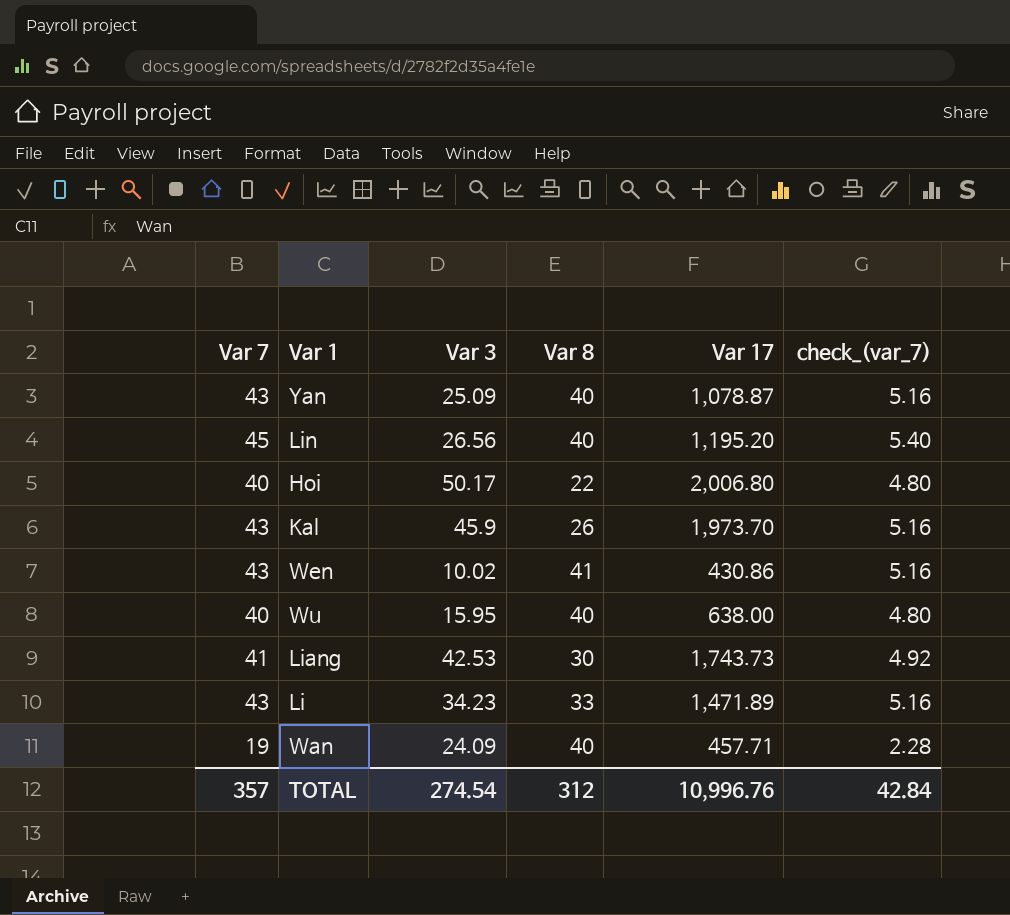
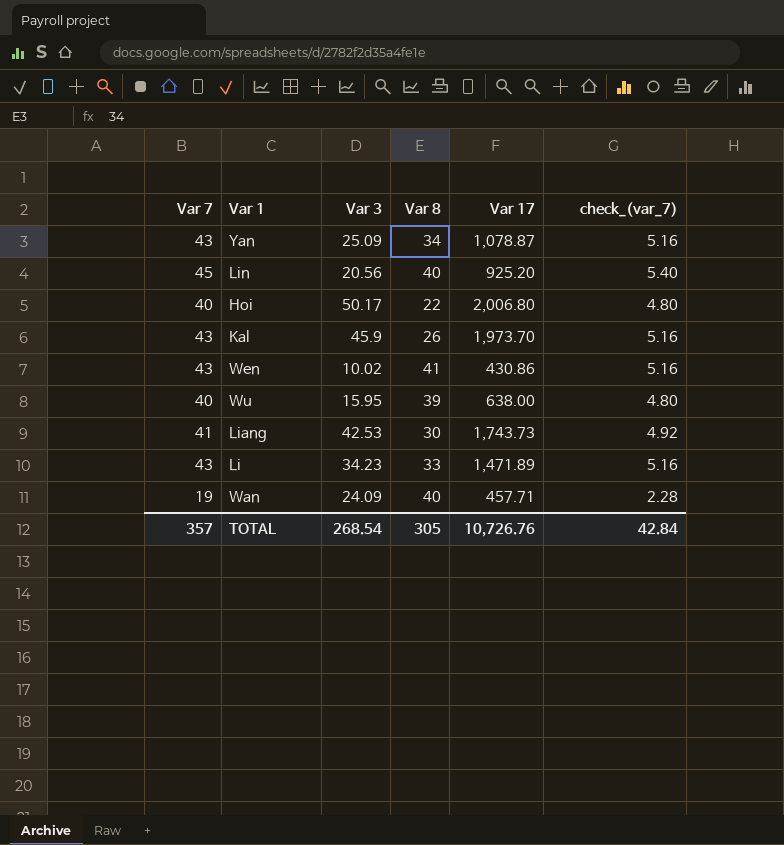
Yan | Var 8: 40 -> 34
Lin | Var 3: 26.56 -> 20.56
Lin | Var 17: 1,195.20 -> 925.20
Wu | Var 8: 40 -> 39
TOTAL | Var 3: 274.54 -> 268.54
TOTAL | Var 8: 312 -> 305
TOTAL | Var 17: 10,996.76 -> 10,726.76

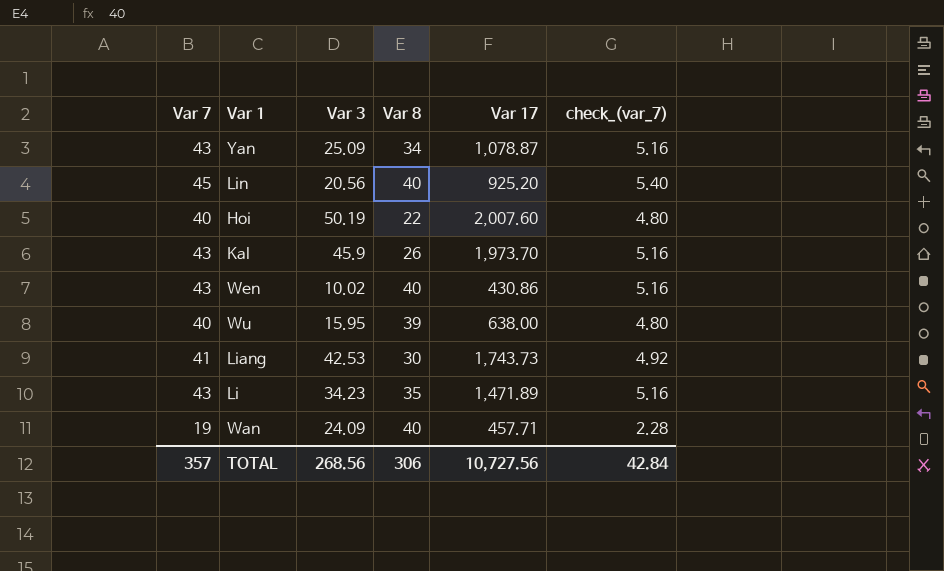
Hoi | Var 3: 50.17 -> 50.19
Hoi | Var 17: 2,006.80 -> 2,007.60
Wen | Var 8: 41 -> 40
Li | Var 8: 33 -> 35
TOTAL | Var 3: 268.54 -> 268.56
TOTAL | Var 8: 305 -> 306
TOTAL | Var 17: 10,726.76 -> 10,727.56

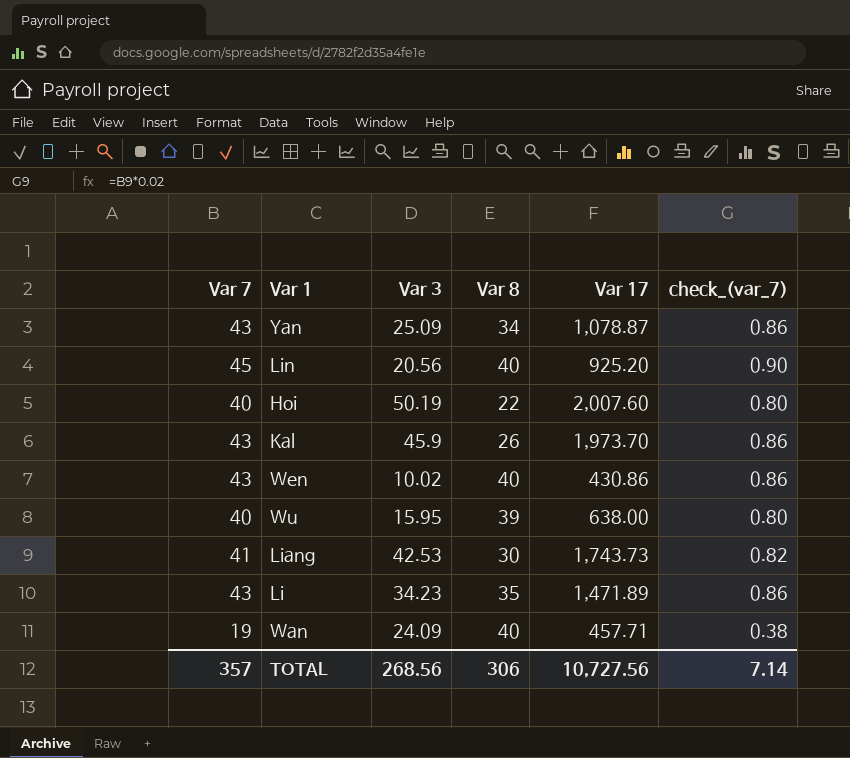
column check_(var_7) | formula: [Var 7] * 0.12 -> [Var 7] * 0.02
TOTAL | check_(var_7): 42.84 -> 7.14

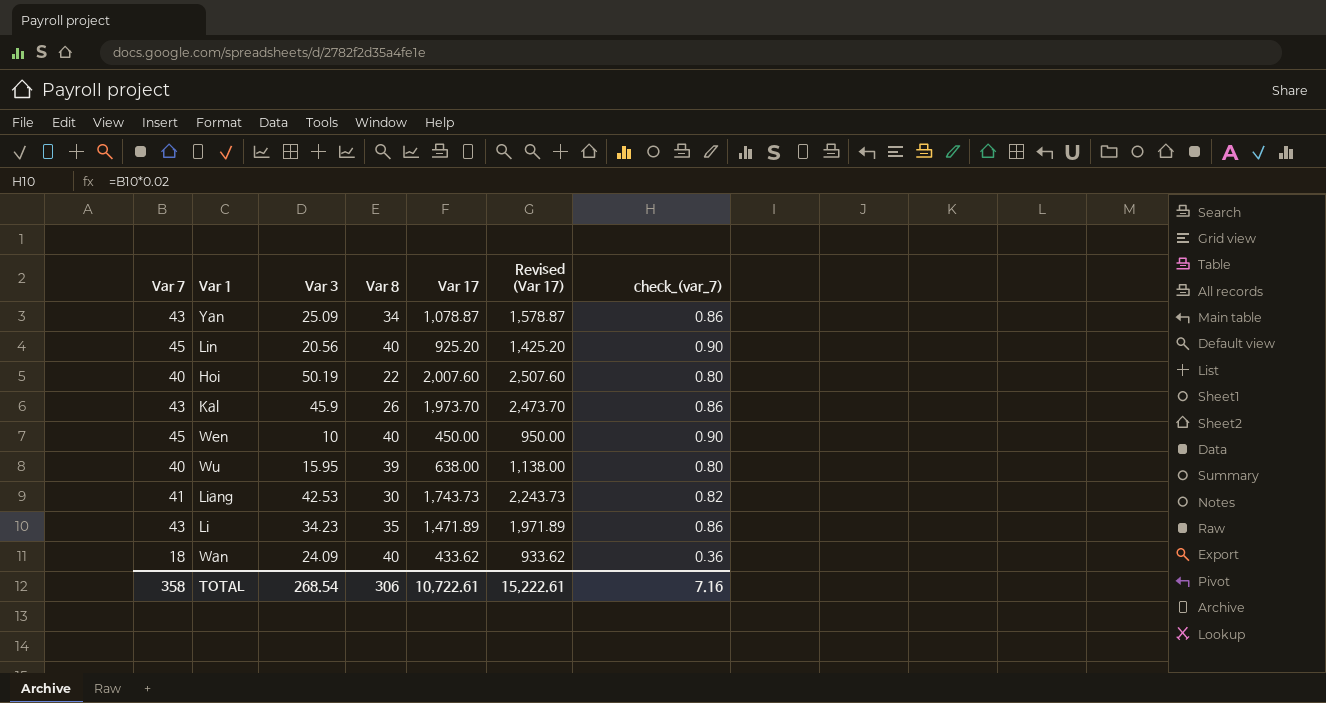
column Revised (Var 17) | formula: none -> [Var 17] + 500
Wen | Var 7: 43 -> 45
Wen | Var 3: 10.02 -> 10
Wen | Var 17: 430.86 -> 450.00
Wen | check_(var_7): 0.86 -> 0.90
Wan | Var 7: 19 -> 18
Wan | Var 17: 457.71 -> 433.62
Wan | check_(var_7): 0.38 -> 0.36
TOTAL | Var 7: 357 -> 358
TOTAL | Var 3: 268.56 -> 268.54
TOTAL | Var 17: 10,727.56 -> 10,722.61
TOTAL | check_(var_7): 7.14 -> 7.16

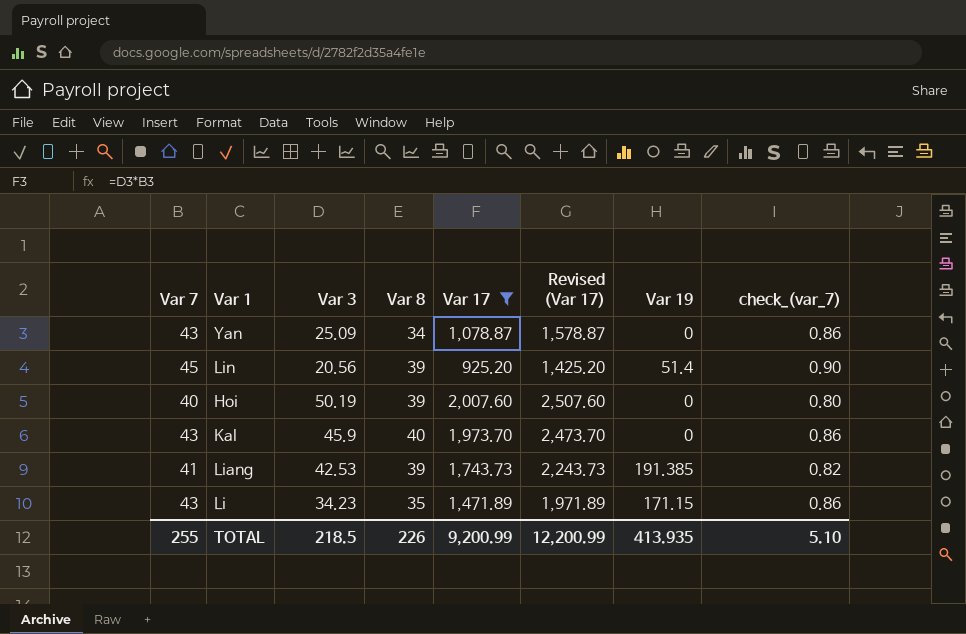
filter: none -> Var 17 >= 925.20
column Var 19 | position: none -> 7
Lin | Var 8: 40 -> 39
Hoi | Var 8: 22 -> 39
Kal | Var 8: 26 -> 40
Liang | Var 8: 30 -> 39
TOTAL | Var 7: 358 -> 255
TOTAL | Var 3: 268.54 -> 218.5
TOTAL | Var 8: 306 -> 226
TOTAL | Var 17: 10,722.61 -> 9,200.99
TOTAL | Revised (Var 17): 15,222.61 -> 12,200.99
TOTAL | check_(var_7): 7.16 -> 5.10

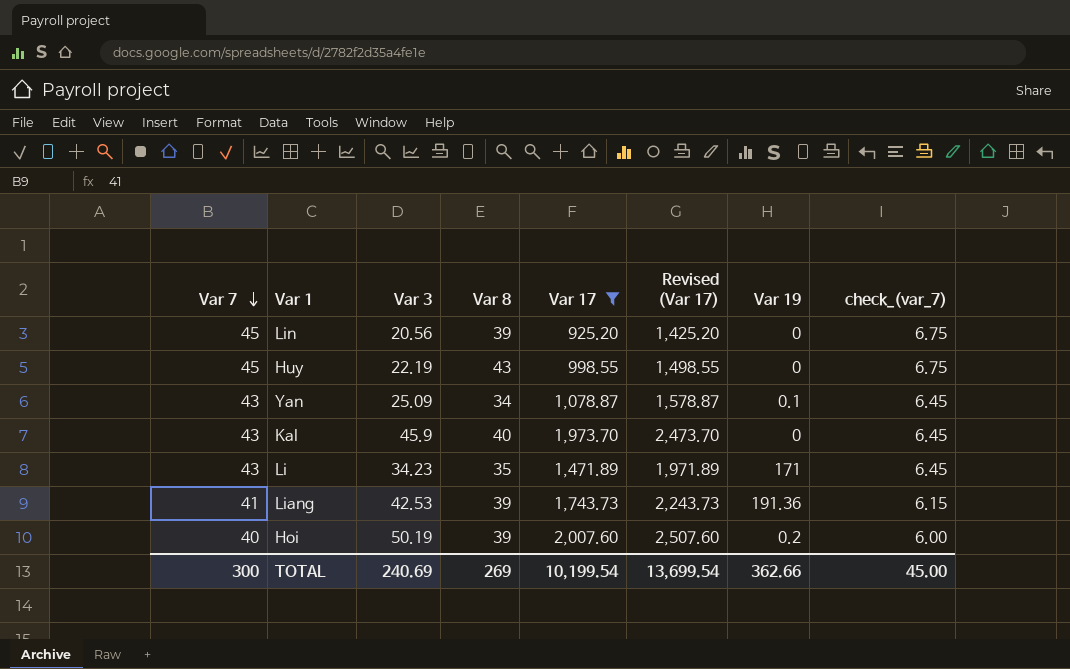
row order: none -> Var 7 descending
column check_(var_7) | formula: [Var 7] * 0.02 -> [Var 7] * 0.15
Lin | Var 19: 51.4 -> 0
row Huy: none -> 45 | 22.19 | 43 | 998.55 | 1,498.55 | 0 | 6.75
Yan | Var 19: 0 -> 0.1
Li | Var 19: 171.15 -> 171
Liang | Var 19: 191.385 -> 191.36
Hoi | Var 19: 0 -> 0.2
TOTAL | Var 7: 255 -> 300
TOTAL | Var 3: 218.5 -> 240.69
TOTAL | Var 8: 226 -> 269
TOTAL | Var 17: 9,200.99 -> 10,199.54
TOTAL | Revised (Var 17): 12,200.99 -> 13,699.54
TOTAL | Var 19: 413.935 -> 362.66
TOTAL | check_(var_7): 5.10 -> 45.00

